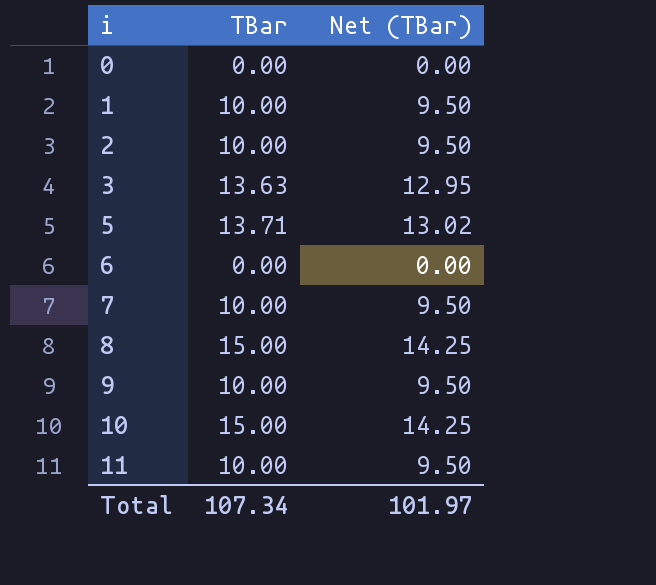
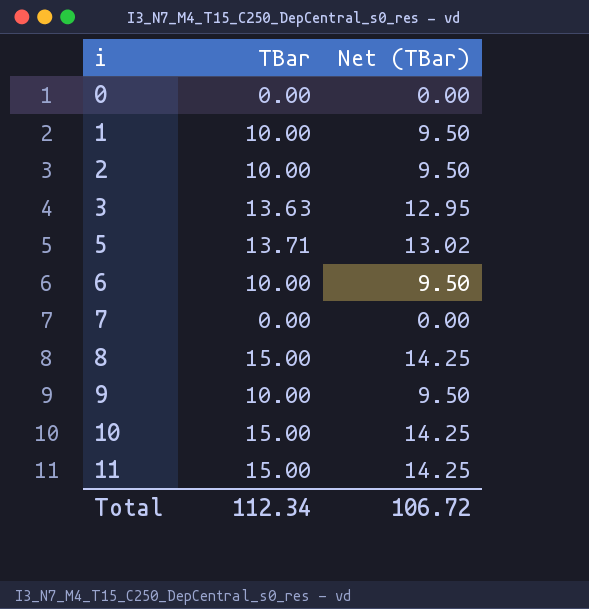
6 | TBar: 0.00 -> 10.00
6 | Net (TBar): 0.00 -> 9.50
7 | TBar: 10.00 -> 0.00
7 | Net (TBar): 9.50 -> 0.00
11 | TBar: 10.00 -> 15.00
11 | Net (TBar): 9.50 -> 14.25
Total | TBar: 107.34 -> 112.34
Total | Net (TBar): 101.97 -> 106.72

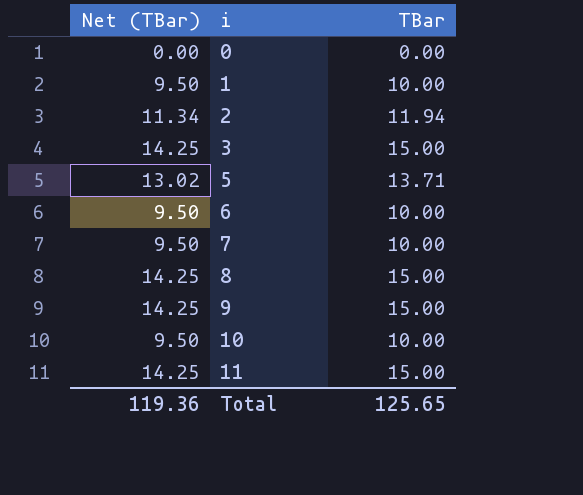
column Net (TBar) | position: 3 -> 1
2 | Net (TBar): 9.50 -> 11.34
2 | TBar: 10.00 -> 11.94
3 | Net (TBar): 12.95 -> 14.25
3 | TBar: 13.63 -> 15.00
7 | Net (TBar): 0.00 -> 9.50
7 | TBar: 0.00 -> 10.00
9 | Net (TBar): 9.50 -> 14.25
9 | TBar: 10.00 -> 15.00
10 | Net (TBar): 14.25 -> 9.50
10 | TBar: 15.00 -> 10.00
Total | Net (TBar): 106.72 -> 119.36
Total | TBar: 112.34 -> 125.65

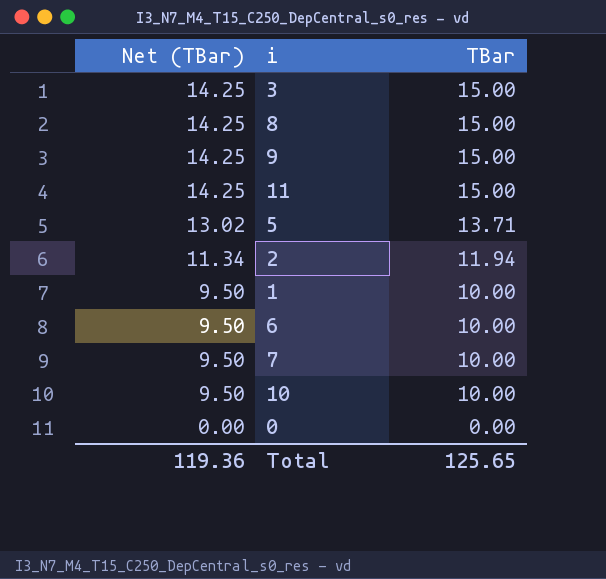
row order: i ascending -> Net (TBar) descending

